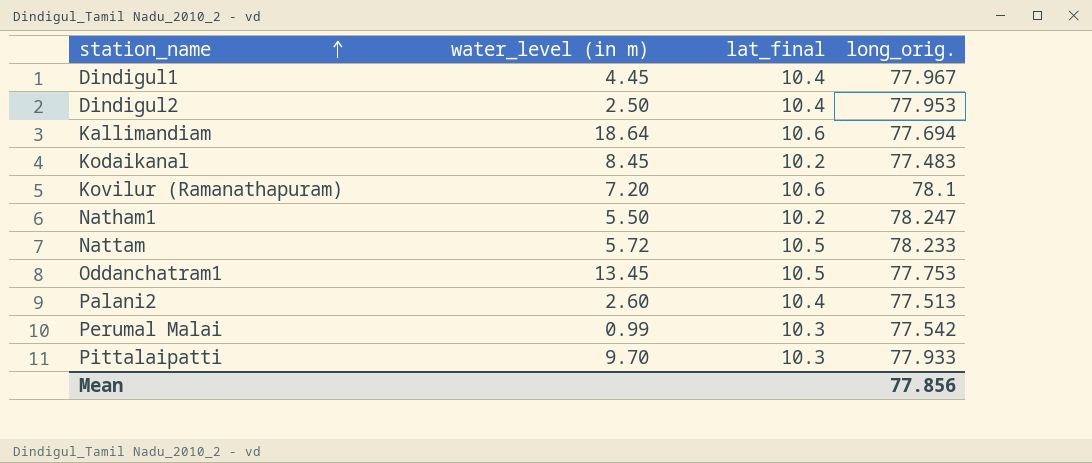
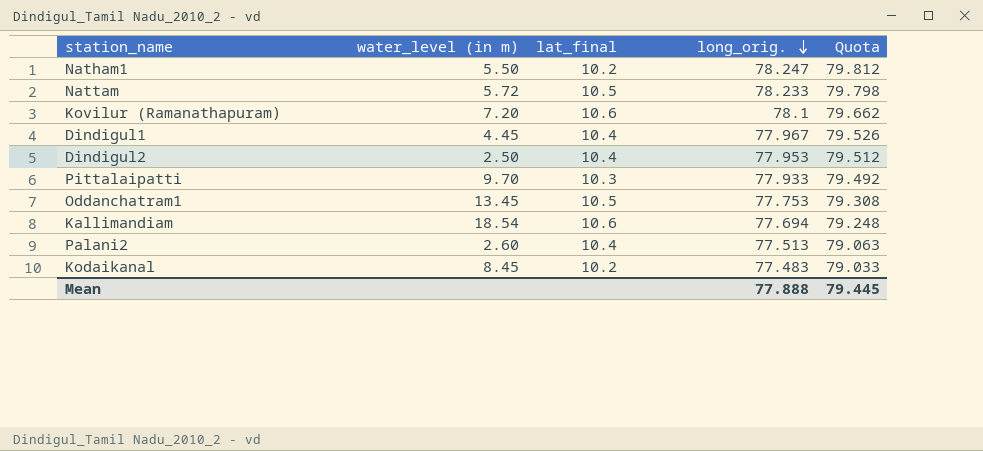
row order: station_name ascending -> long_orig. descending
column Quota | formula: none -> [long_orig.] * 1.02
row Perumal Malai: 0.99 | 10.3 | 77.542 -> none
Kallimandiam | water_level (in m): 18.64 -> 18.54
Mean | long_orig.: 77.856 -> 77.888

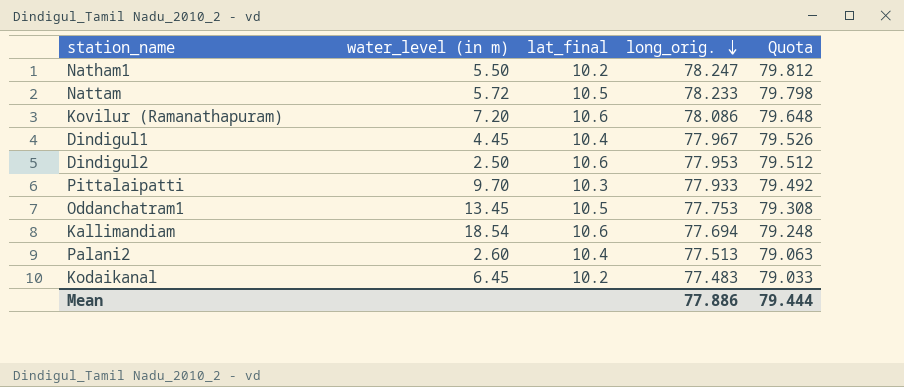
Kovilur (Ramanathapuram) | long_orig.: 78.1 -> 78.086
Kovilur (Ramanathapuram) | Quota: 79.662 -> 79.648
Dindigul2 | lat_final: 10.4 -> 10.6
Kodaikanal | water_level (in m): 8.45 -> 6.45
Mean | long_orig.: 77.888 -> 77.886
Mean | Quota: 79.445 -> 79.444

